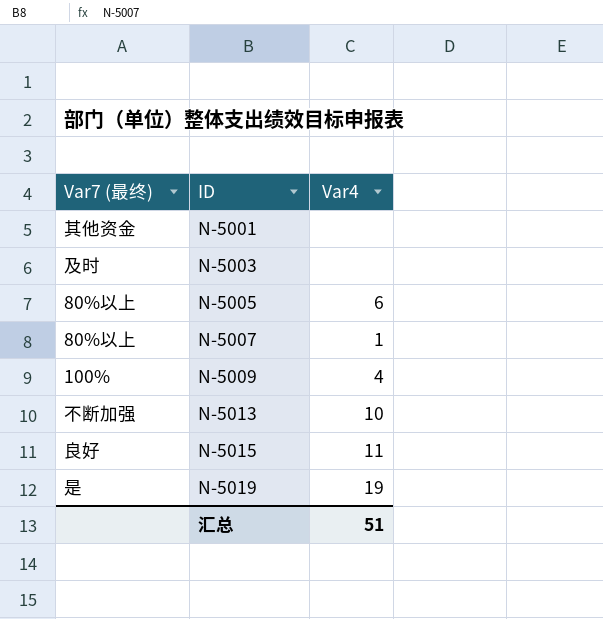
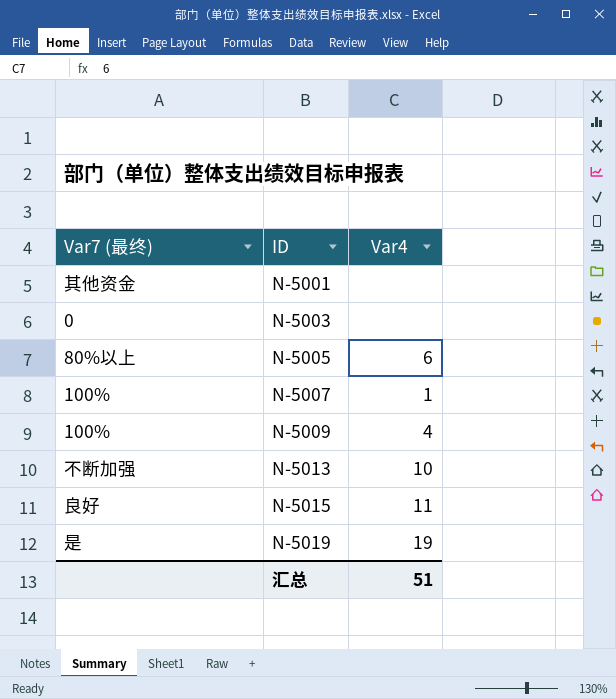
N-5003 | Var7 (最终): 及时 -> 0
N-5007 | Var7 (最终): 80%以上 -> 100%

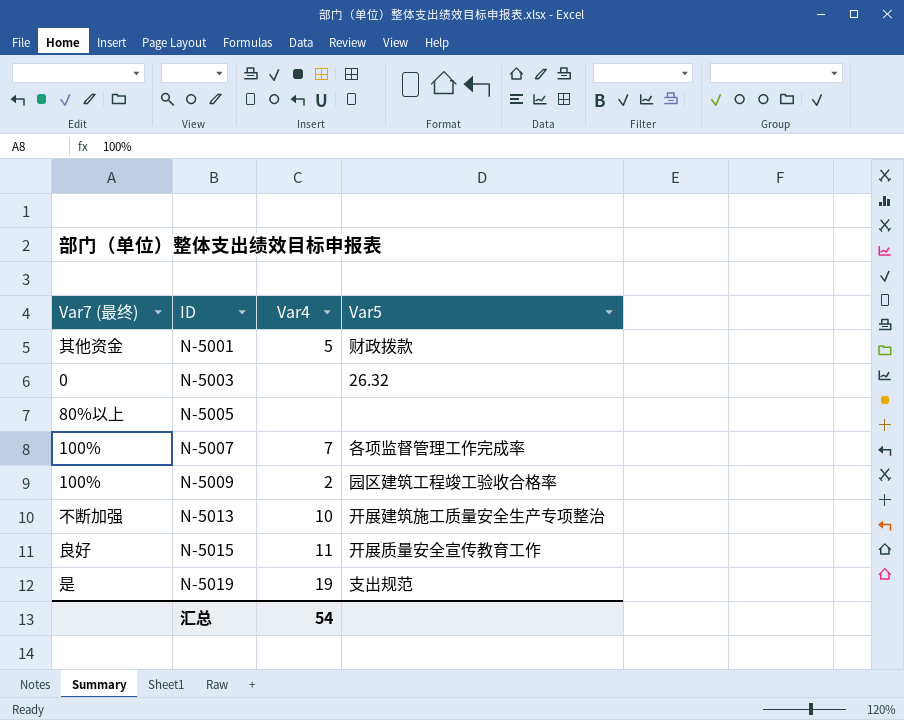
column Var5 | position: none -> 4
N-5001 | Var4: none -> 5
N-5005 | Var4: 6 -> none
N-5007 | Var4: 1 -> 7
N-5009 | Var4: 4 -> 2
汇总 | Var4: 51 -> 54

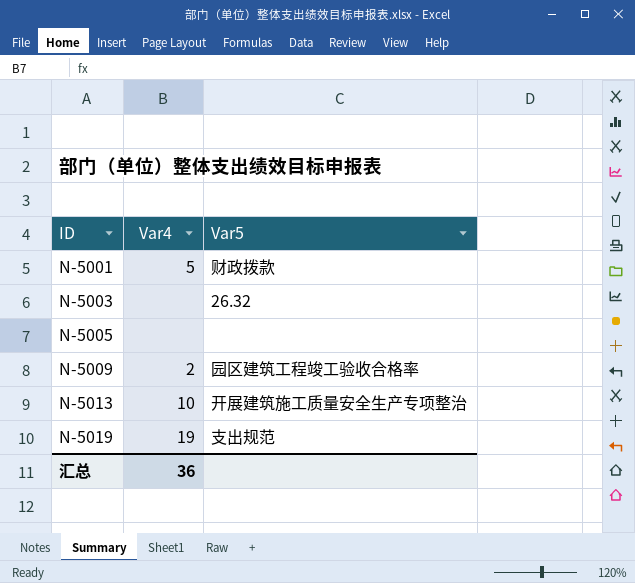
column Var7 (最终) | position: 1 -> none
row N-5007: 100% | 7 | 各项监督管理工作完成率 -> none
row N-5015: 良好 | 11 | 开展质量安全宣传教育工作 -> none
汇总 | Var4: 54 -> 36

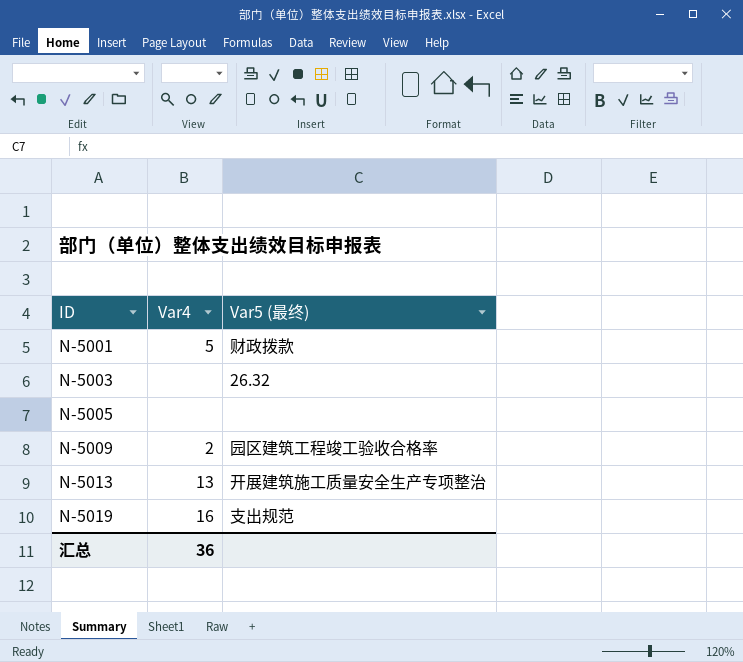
column name: Var5 -> Var5 (最终)
N-5013 | Var4: 10 -> 13
N-5019 | Var4: 19 -> 16

